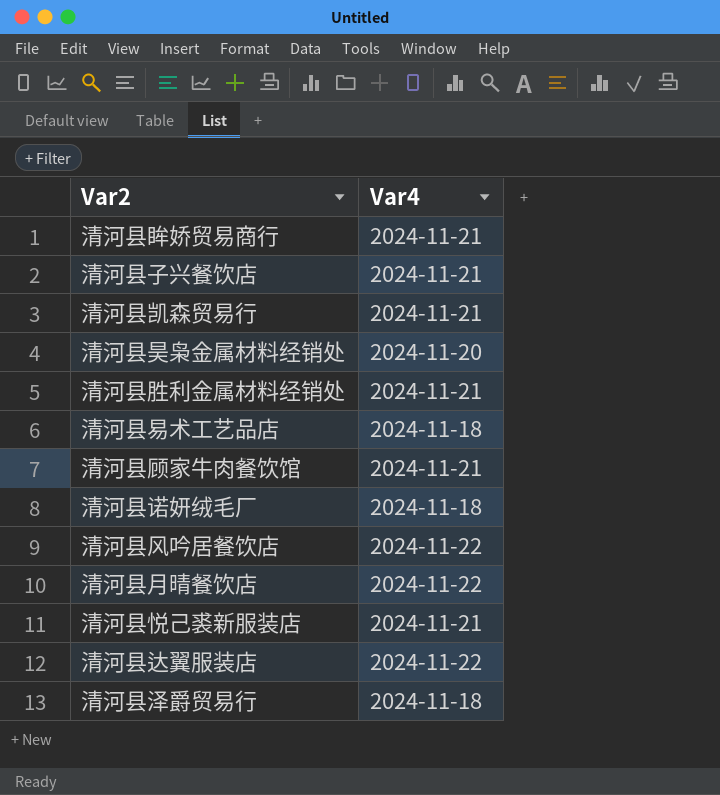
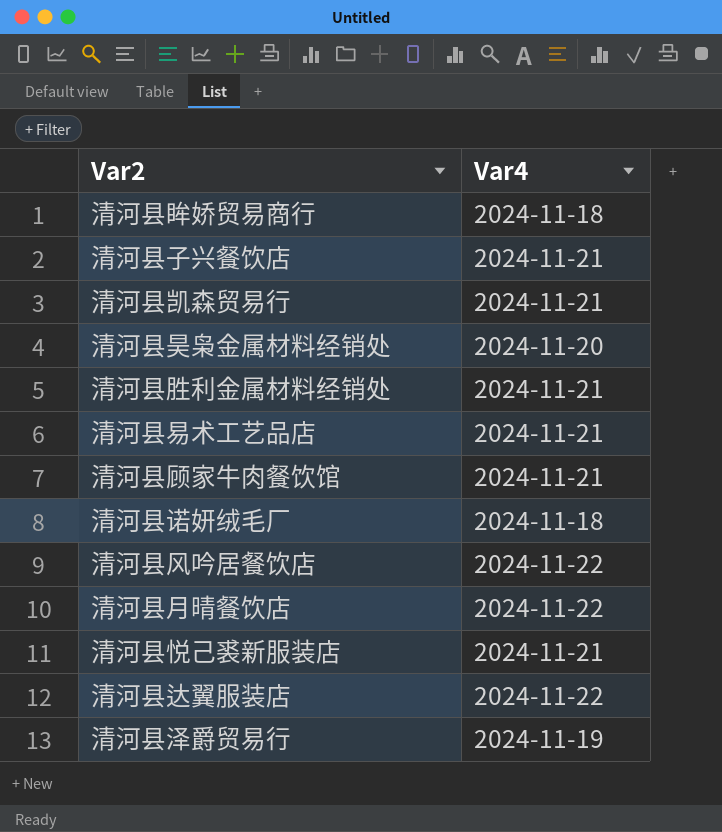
清河县眸娇贸易商行 | Var4: 2024-11-21 -> 2024-11-18
清河县易术工艺品店 | Var4: 2024-11-18 -> 2024-11-21
清河县泽爵贸易行 | Var4: 2024-11-18 -> 2024-11-19

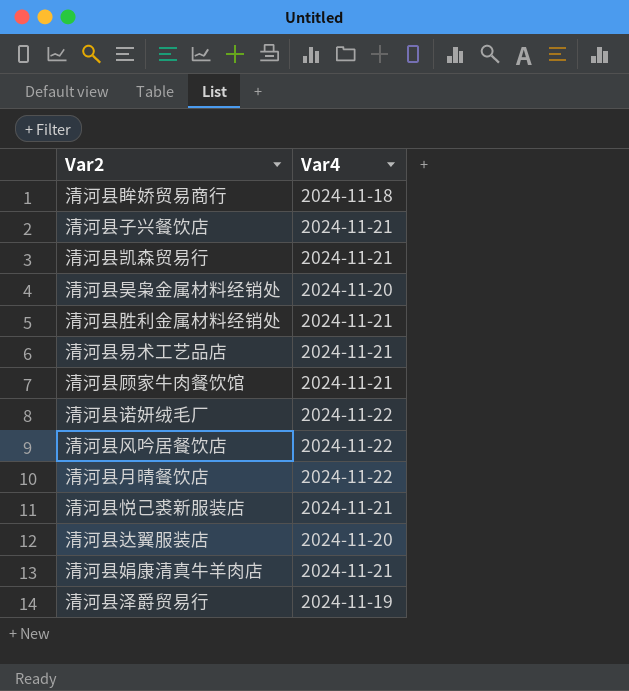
清河县诺妍绒毛厂 | Var4: 2024-11-18 -> 2024-11-22
清河县达翼服装店 | Var4: 2024-11-22 -> 2024-11-20
row 清河县娟康清真牛羊肉店: none -> 2024-11-21

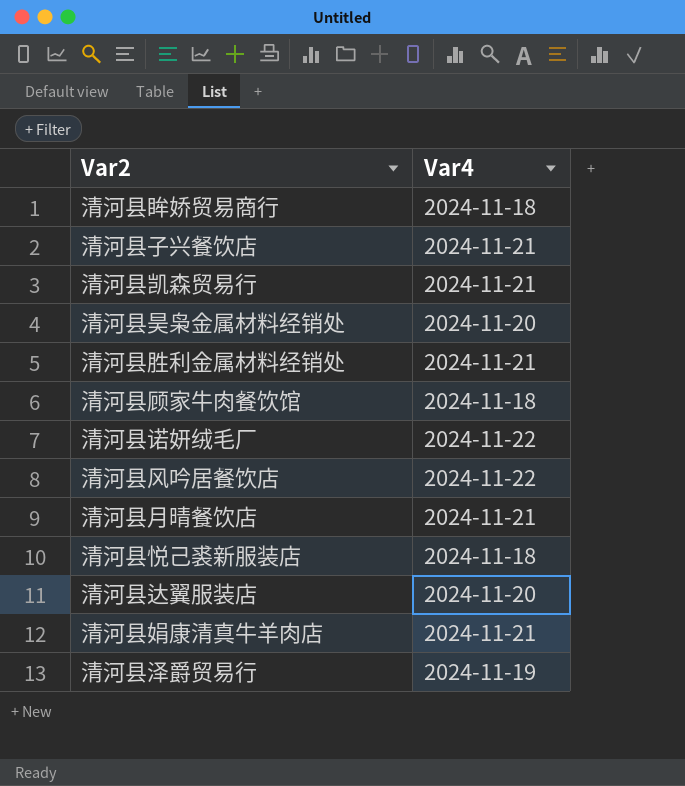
row 清河县易术工艺品店: 2024-11-21 -> none
清河县顾家牛肉餐饮馆 | Var4: 2024-11-21 -> 2024-11-18
清河县月晴餐饮店 | Var4: 2024-11-22 -> 2024-11-21
清河县悦己裘新服装店 | Var4: 2024-11-21 -> 2024-11-18

